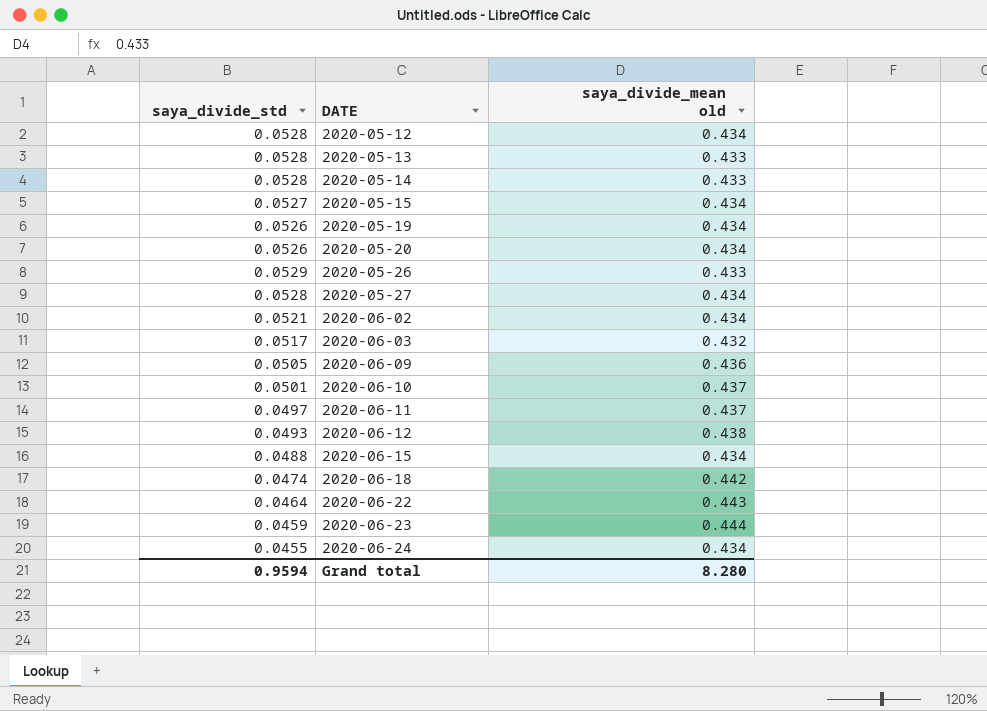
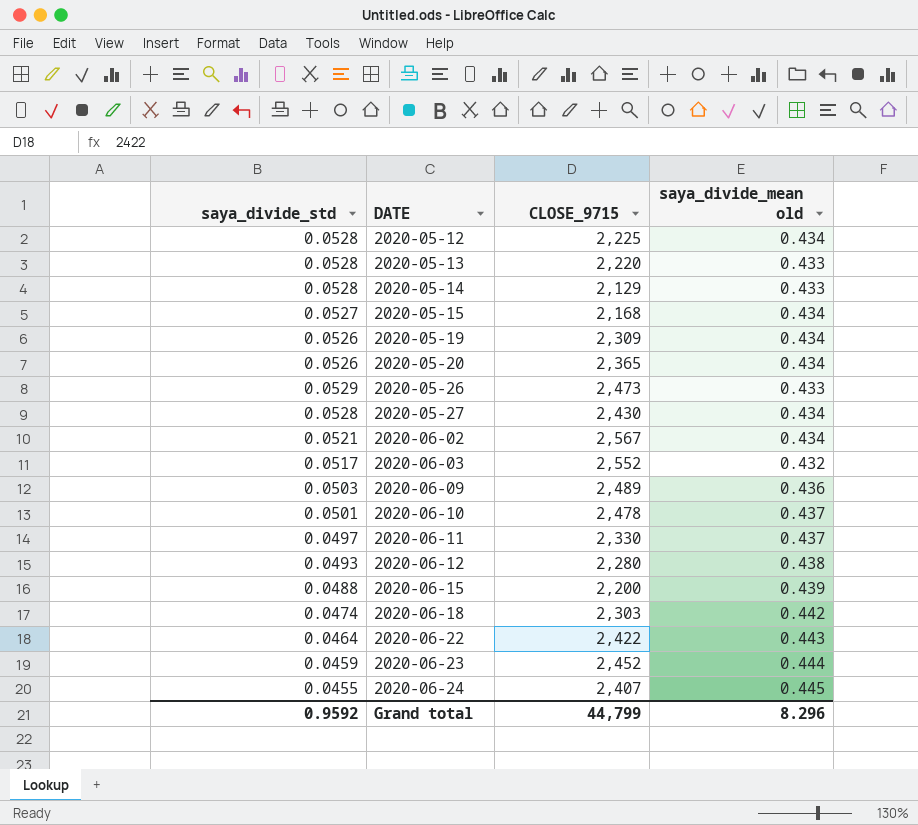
column CLOSE_9715 | position: none -> 3
2020-06-09 | saya_divide_std: 0.0505 -> 0.0503
2020-06-15 | saya_divide_mean old: 0.434 -> 0.439
2020-06-24 | saya_divide_mean old: 0.434 -> 0.445
Grand total | saya_divide_std: 0.9594 -> 0.9592
Grand total | saya_divide_mean old: 8.280 -> 8.296

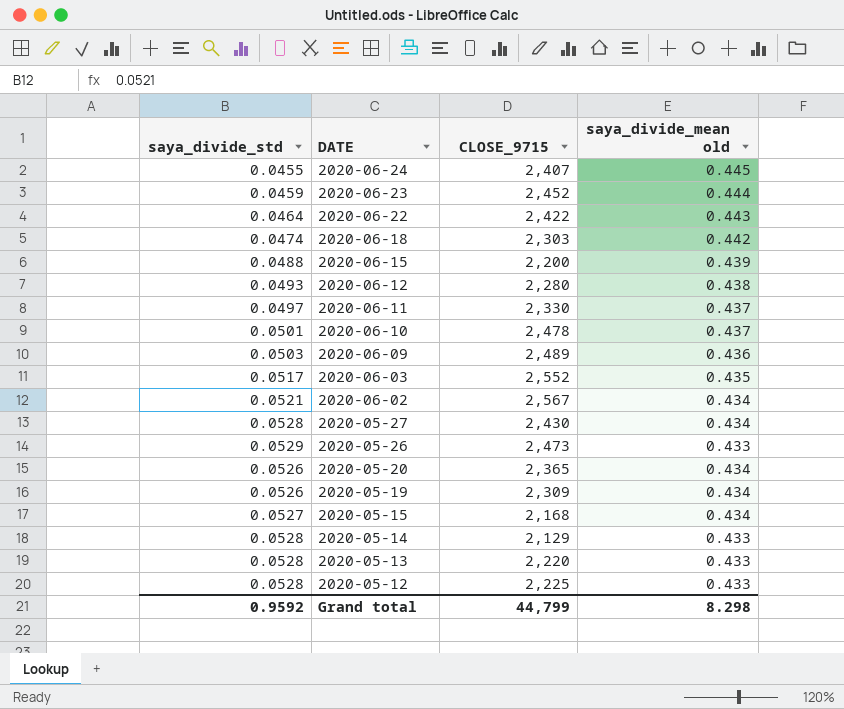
row order: DATE ascending -> DATE descending
2020-06-03 | saya_divide_mean old: 0.432 -> 0.435
2020-05-12 | saya_divide_mean old: 0.434 -> 0.433
Grand total | saya_divide_mean old: 8.296 -> 8.298

